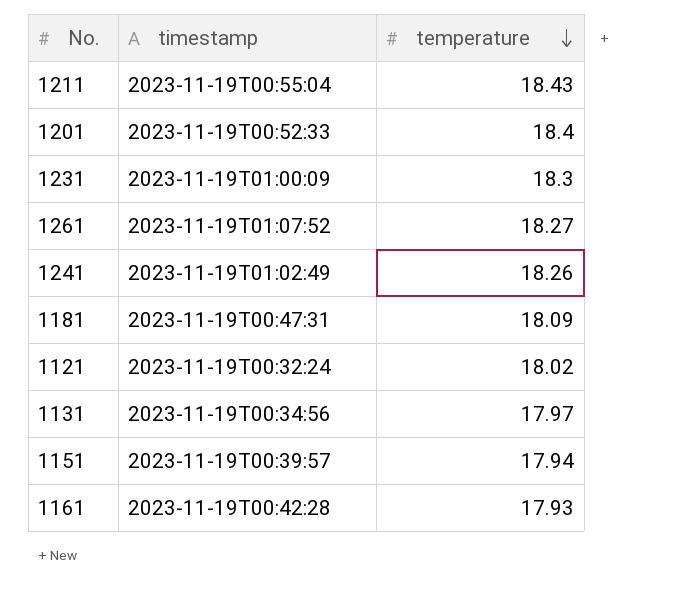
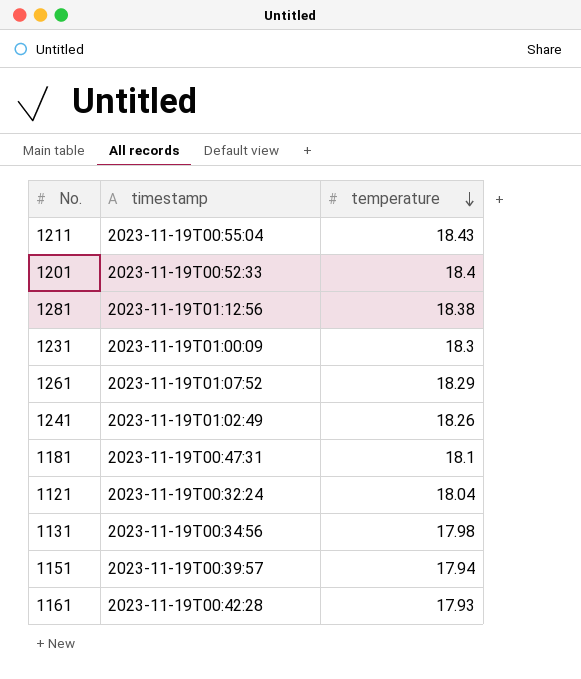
row 1281: none -> 2023-11-19T01:12:56 | 18.38
1261 | temperature: 18.27 -> 18.29
1181 | temperature: 18.09 -> 18.1
1121 | temperature: 18.02 -> 18.04
1131 | temperature: 17.97 -> 17.98

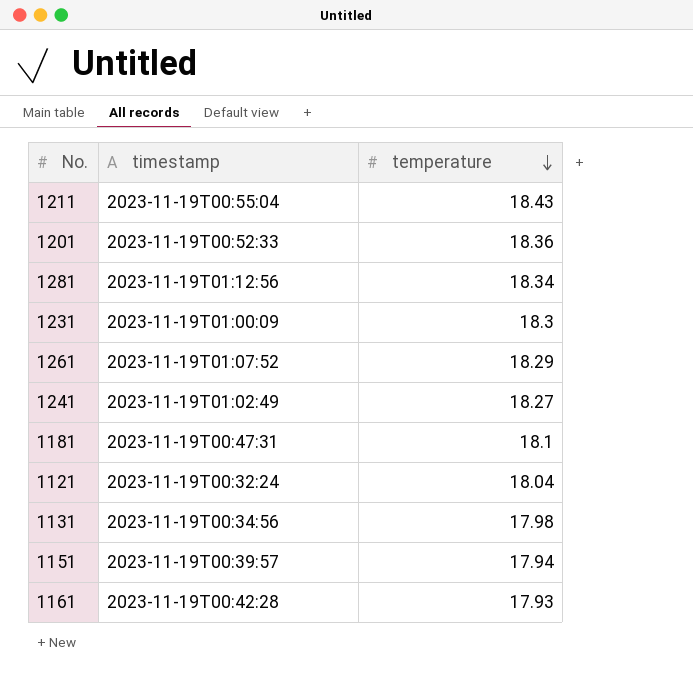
1201 | temperature: 18.4 -> 18.36
1281 | temperature: 18.38 -> 18.34
1241 | temperature: 18.26 -> 18.27

